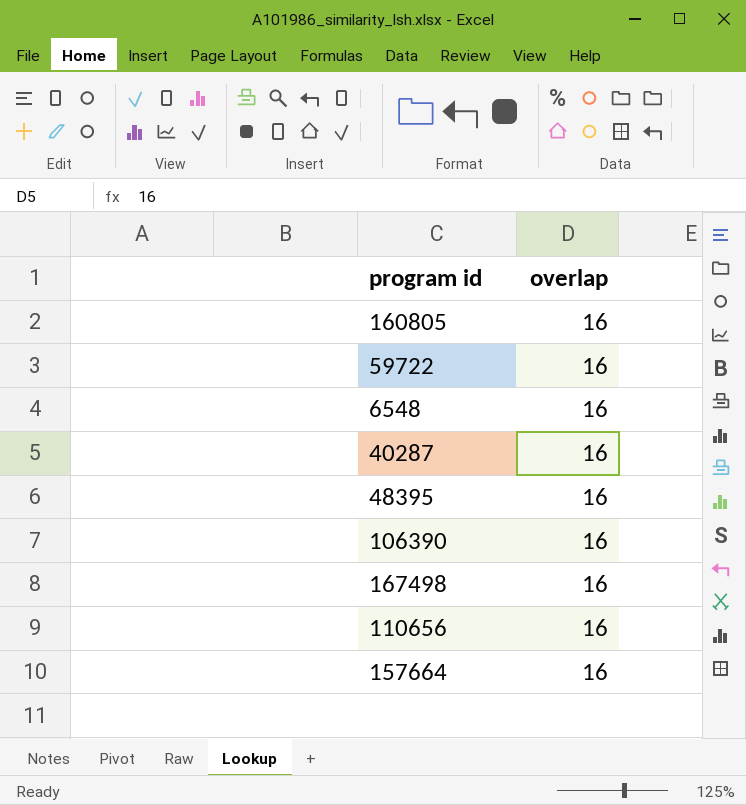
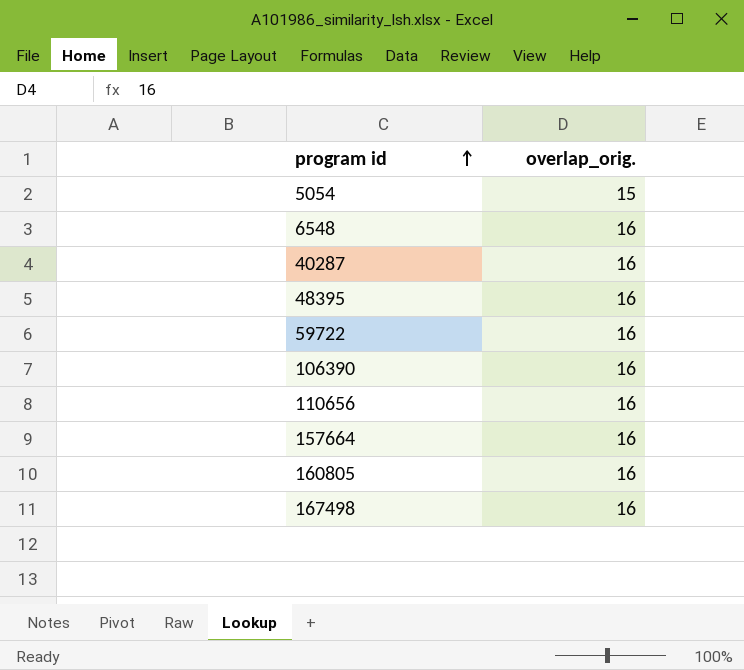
row order: none -> program id ascending
column name: overlap -> overlap_orig.
row 5054: none -> 15

